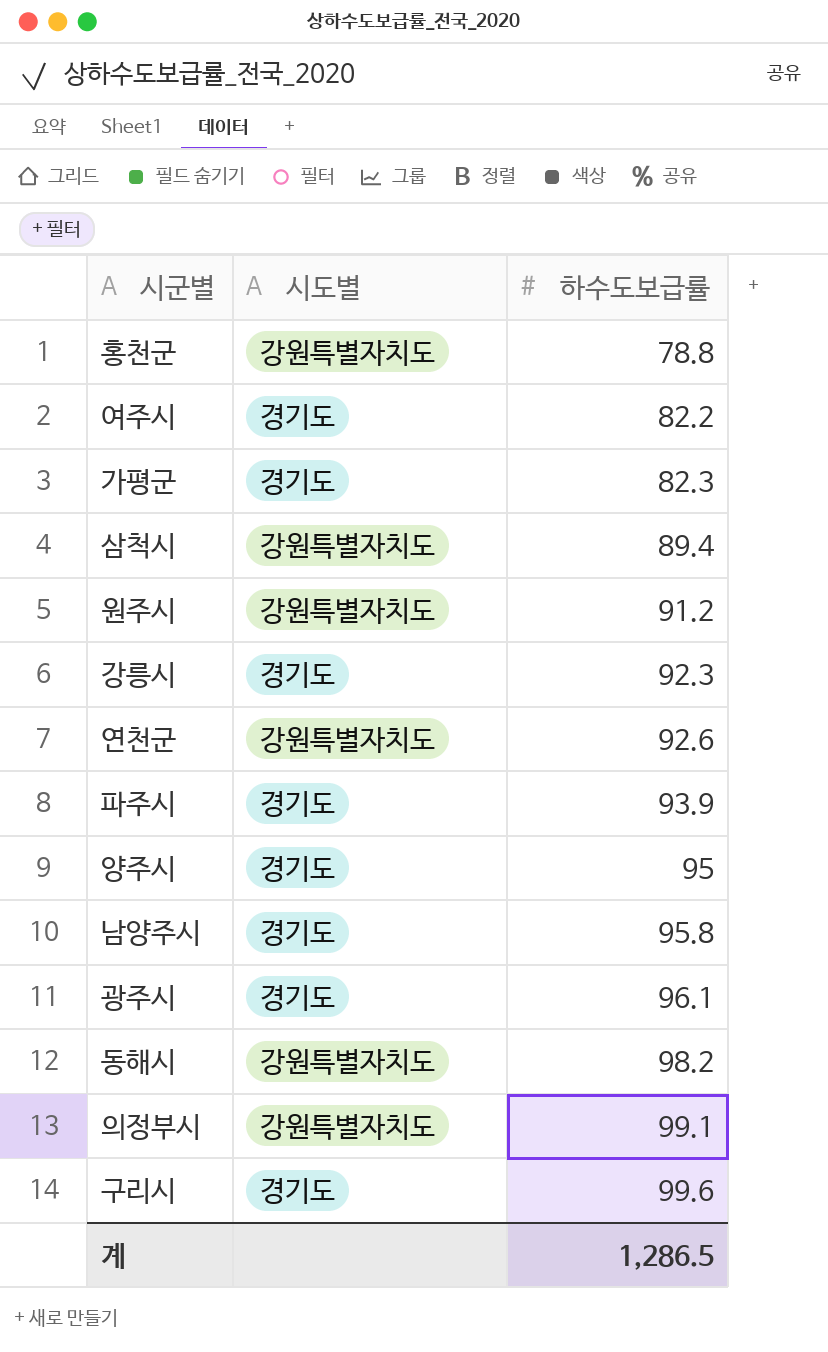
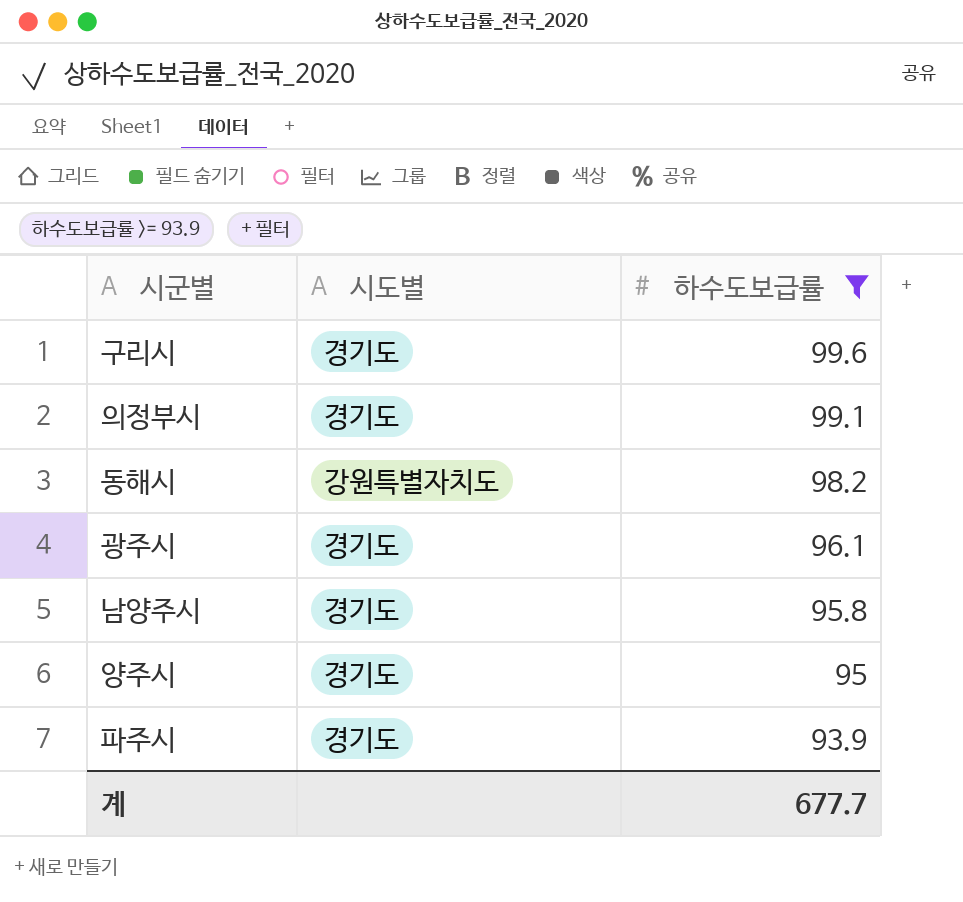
filter: none -> 하수도보급률 >= 93.9
row order: 하수도보급률 ascending -> 하수도보급률 descending
의정부시 | 시도별: 강원특별자치도 -> 경기도
계 | 하수도보급률: 1,286.5 -> 677.7

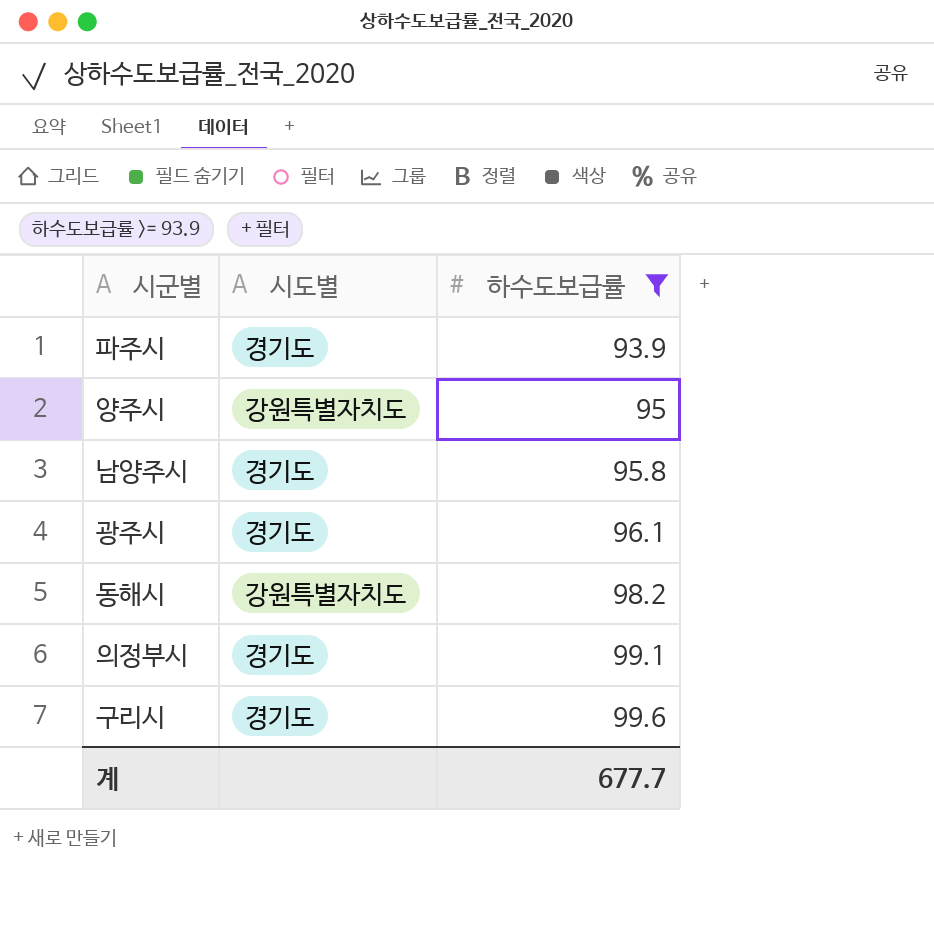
row order: 하수도보급률 descending -> 하수도보급률 ascending
양주시 | 시도별: 경기도 -> 강원특별자치도

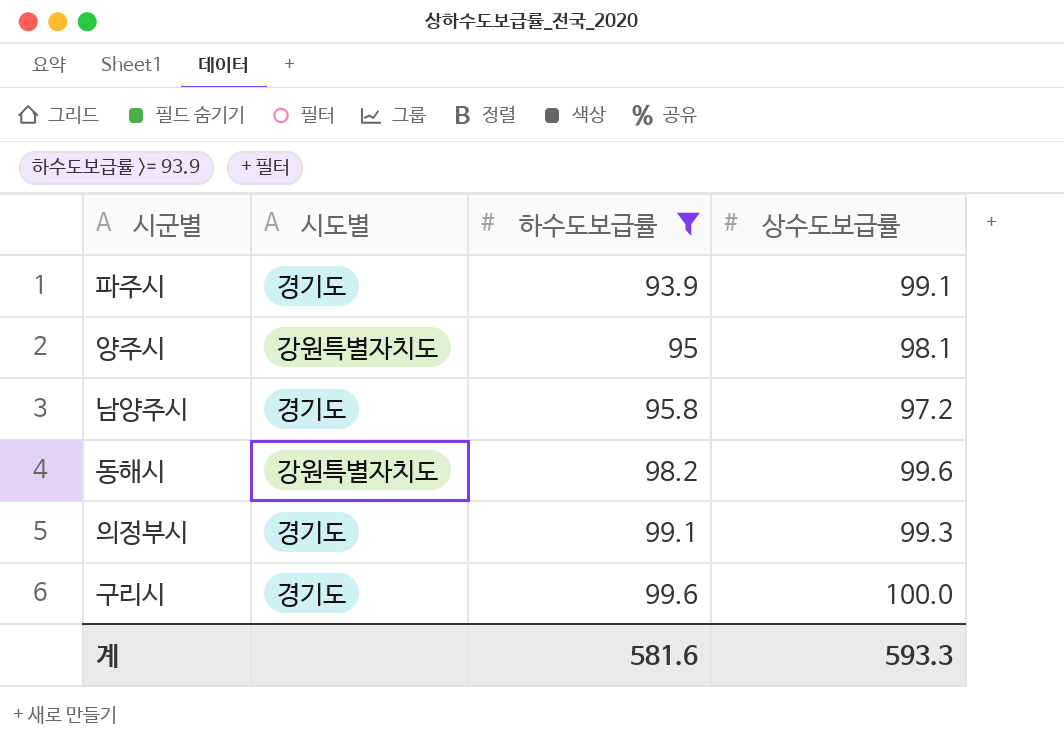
column 상수도보급률 | position: none -> 4
row 광주시: 경기도 | 96.1 -> none
계 | 하수도보급률: 677.7 -> 581.6

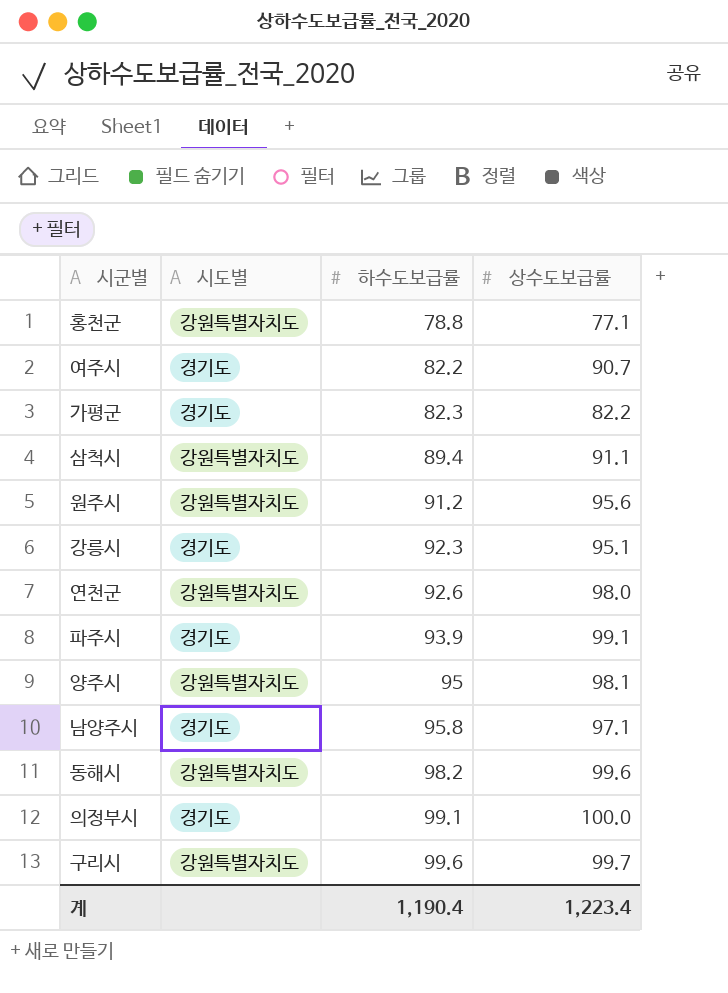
filter: 하수도보급률 >= 93.9 -> none
남양주시 | 상수도보급률: 97.2 -> 97.1
의정부시 | 상수도보급률: 99.3 -> 100.0
구리시 | 시도별: 경기도 -> 강원특별자치도
구리시 | 상수도보급률: 100.0 -> 99.7
계 | 하수도보급률: 581.6 -> 1,190.4
계 | 상수도보급률: 593.3 -> 1,223.4

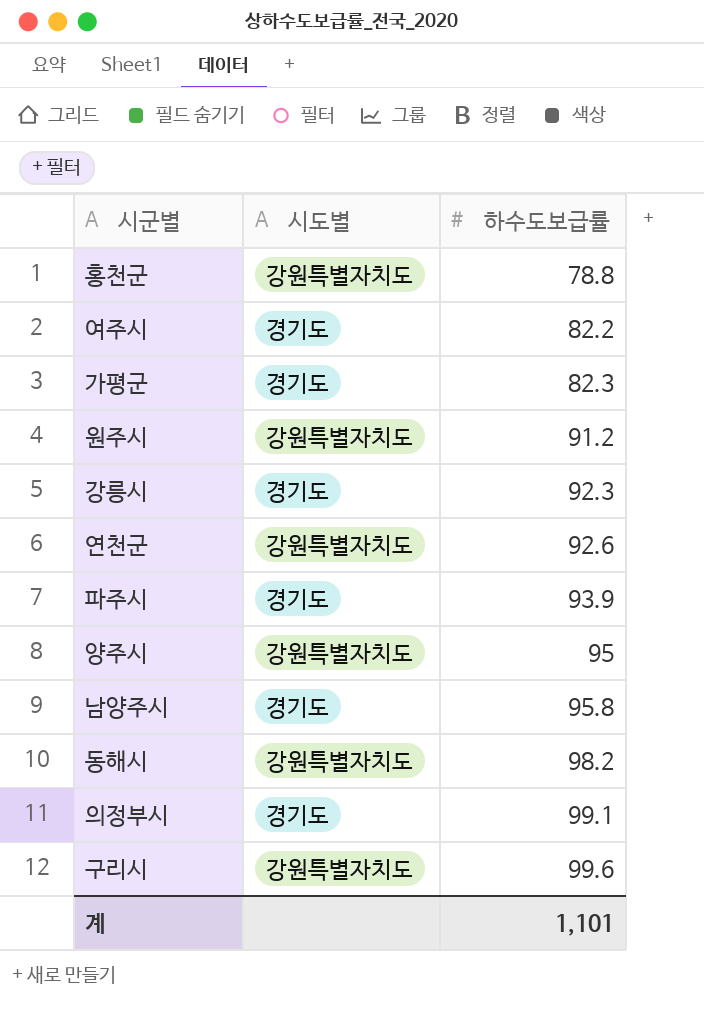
column 상수도보급률 | position: 4 -> none
row 삼척시: 강원특별자치도 | 89.4 | 91.1 -> none
계 | 하수도보급률: 1,190.4 -> 1,101

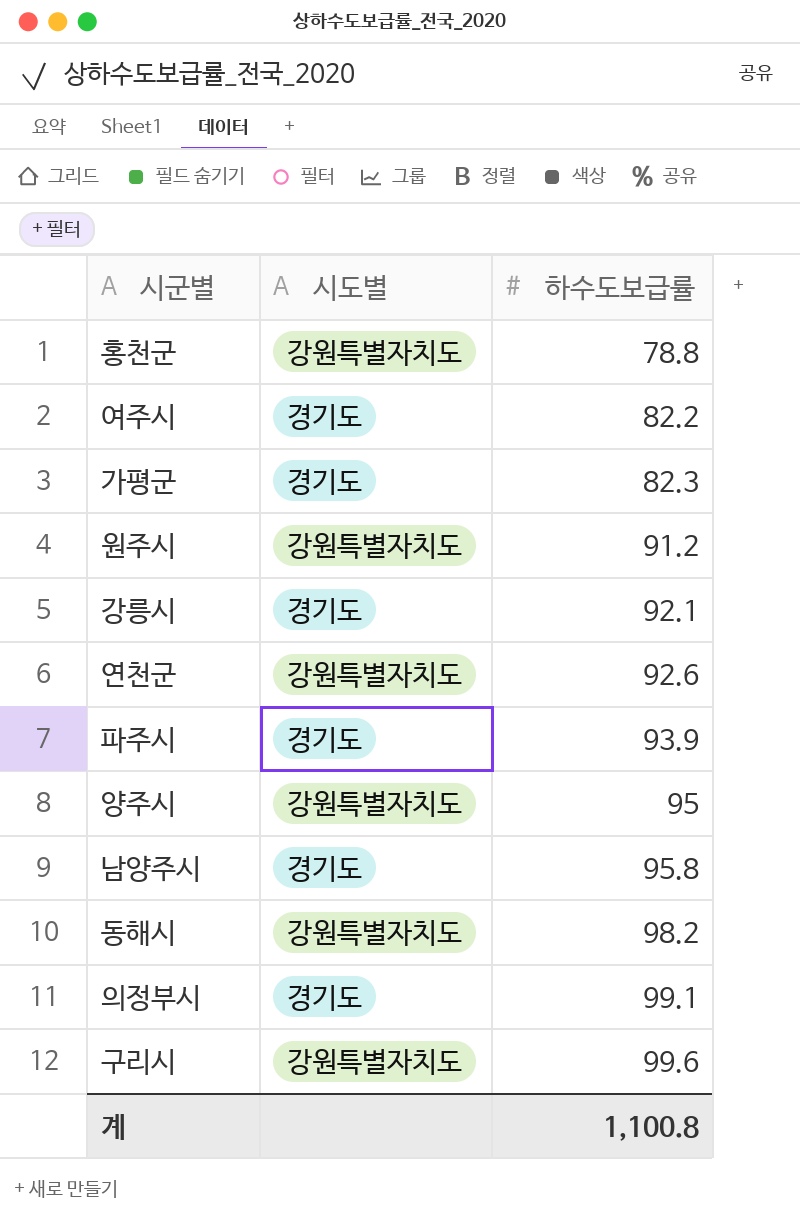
강릉시 | 하수도보급률: 92.3 -> 92.1
계 | 하수도보급률: 1,101 -> 1,100.8

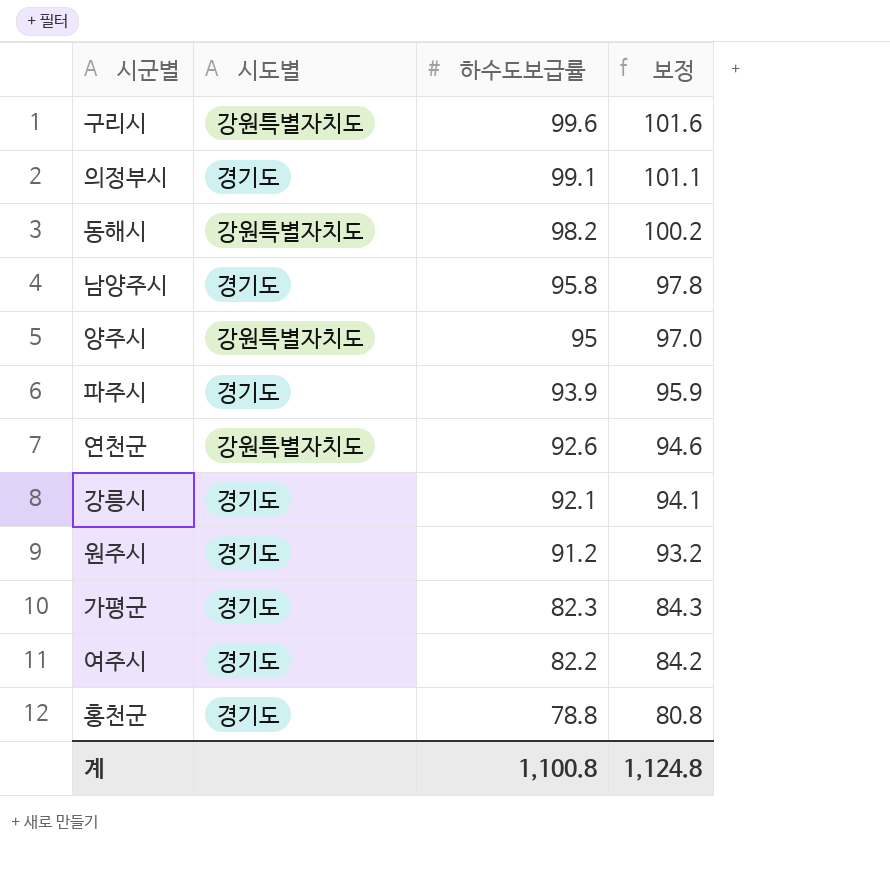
row order: 하수도보급률 ascending -> 하수도보급률 descending
column 보정 | formula: none -> [하수도보급률] + 2
원주시 | 시도별: 강원특별자치도 -> 경기도
홍천군 | 시도별: 강원특별자치도 -> 경기도

